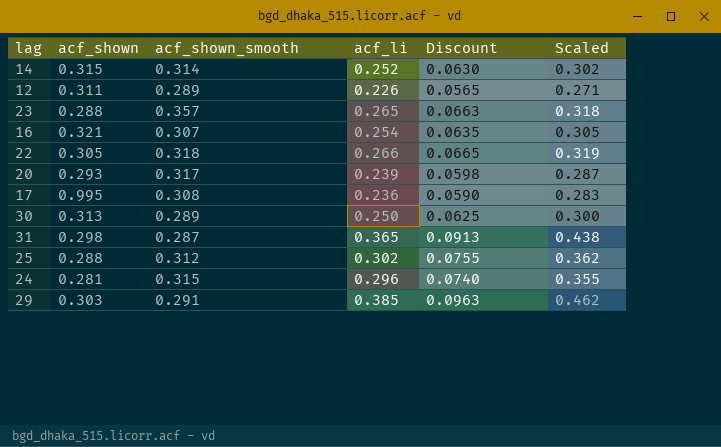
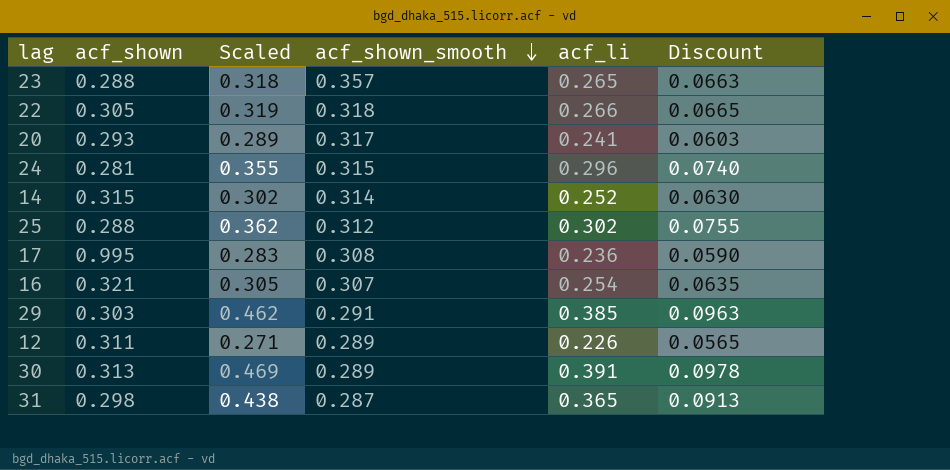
row order: none -> acf_shown_smooth descending
column Scaled | position: 6 -> 3
20 | Scaled: 0.287 -> 0.289
20 | acf_li: 0.239 -> 0.241
20 | Discount: 0.0598 -> 0.0603
30 | Scaled: 0.300 -> 0.469
30 | acf_li: 0.250 -> 0.391
30 | Discount: 0.0625 -> 0.0978

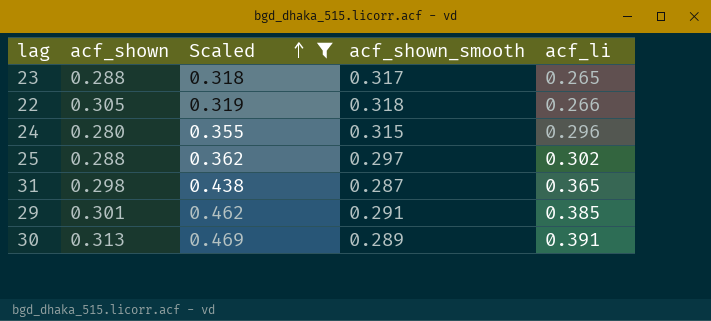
filter: none -> Scaled >= 0.318
row order: acf_shown_smooth descending -> Scaled ascending
column Discount | formula: [acf_li] * 0.25 -> none
23 | acf_shown_smooth: 0.357 -> 0.317
24 | acf_shown: 0.281 -> 0.280
25 | acf_shown_smooth: 0.312 -> 0.297
29 | acf_shown: 0.303 -> 0.301

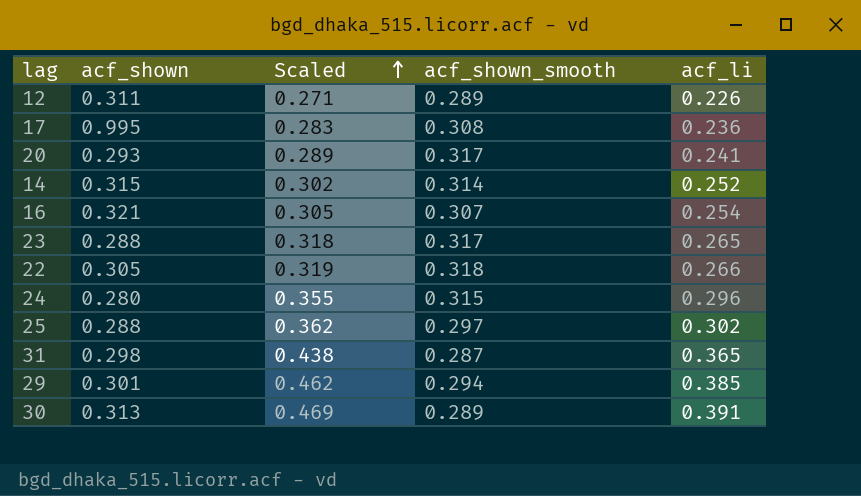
filter: Scaled >= 0.318 -> none
29 | acf_shown_smooth: 0.291 -> 0.294

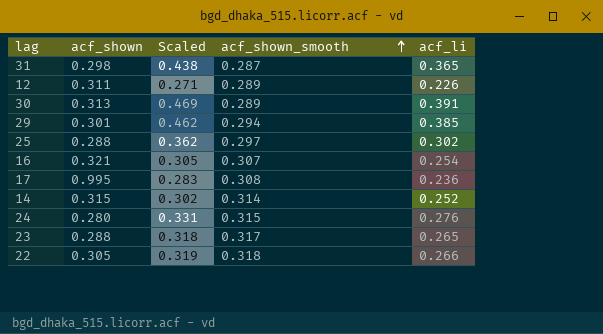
row order: Scaled ascending -> acf_shown_smooth ascending
row 20: 0.293 | 0.289 | 0.317 | 0.241 -> none
24 | Scaled: 0.355 -> 0.331
24 | acf_li: 0.296 -> 0.276

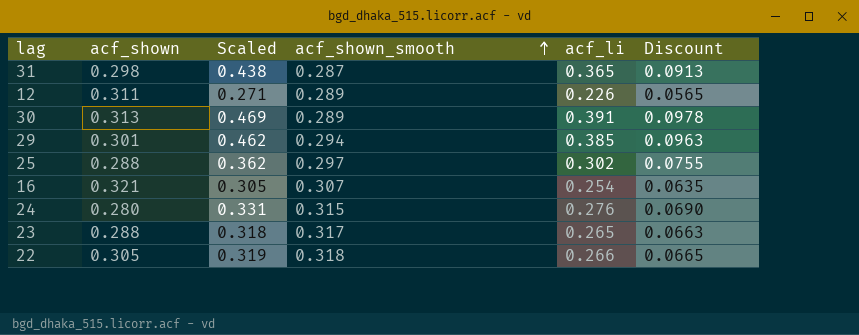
column Discount | formula: none -> [acf_li] * 0.25
row 17: 0.995 | 0.283 | 0.308 | 0.236 -> none
row 14: 0.315 | 0.302 | 0.314 | 0.252 -> none

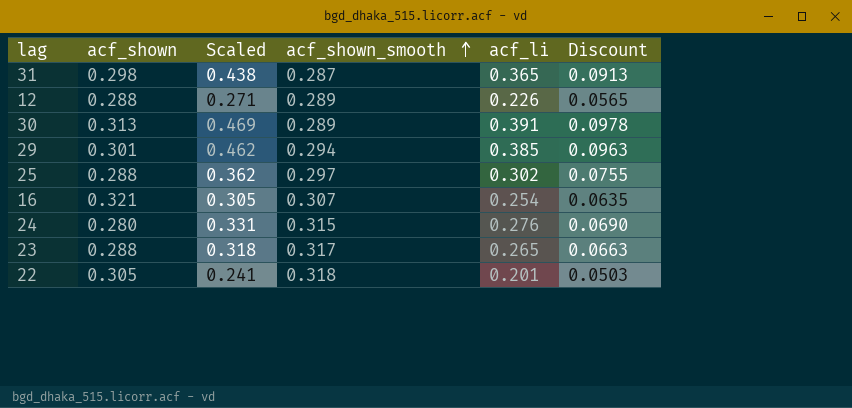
12 | acf_shown: 0.311 -> 0.288
22 | Scaled: 0.319 -> 0.241
22 | acf_li: 0.266 -> 0.201
22 | Discount: 0.0665 -> 0.0503

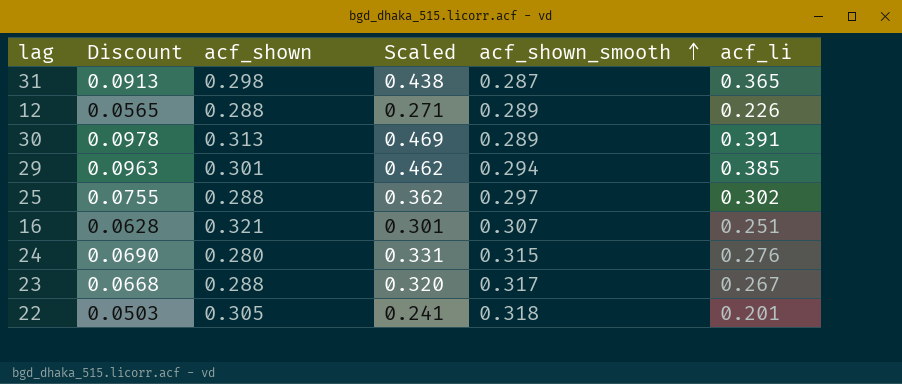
column Discount | position: 6 -> 2
16 | Discount: 0.0635 -> 0.0628
16 | Scaled: 0.305 -> 0.301
16 | acf_li: 0.254 -> 0.251
23 | Discount: 0.0663 -> 0.0668
23 | Scaled: 0.318 -> 0.320
23 | acf_li: 0.265 -> 0.267

